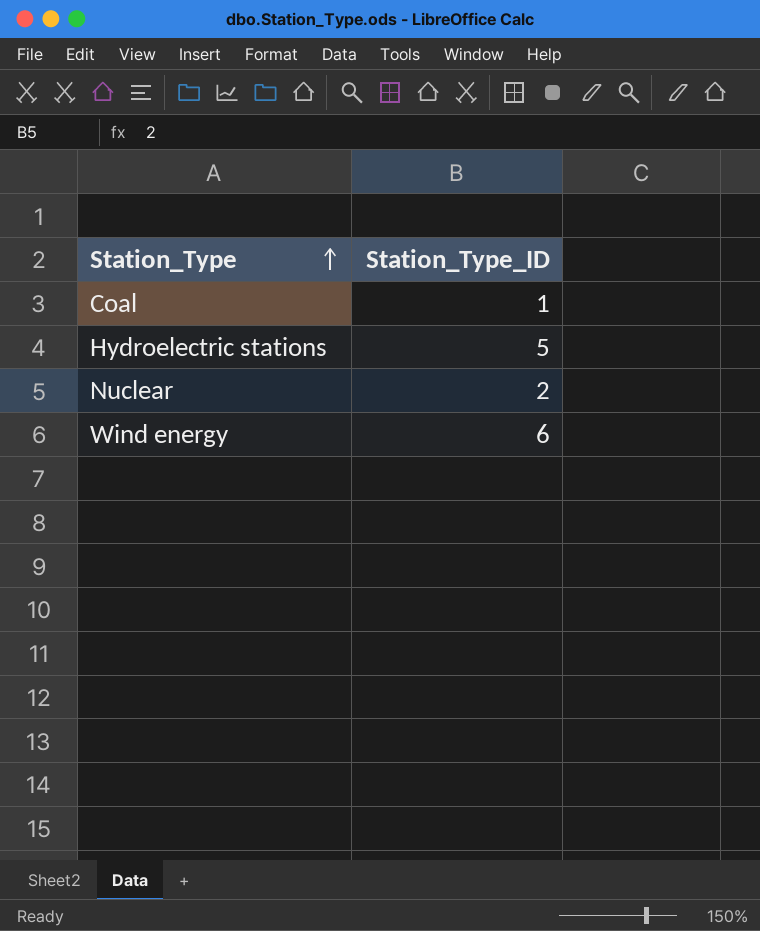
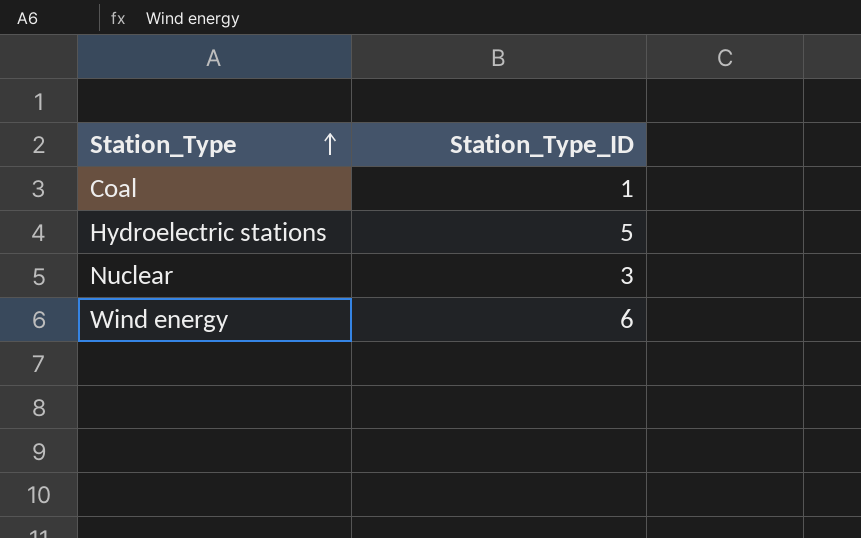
Nuclear | Station_Type_ID: 2 -> 3

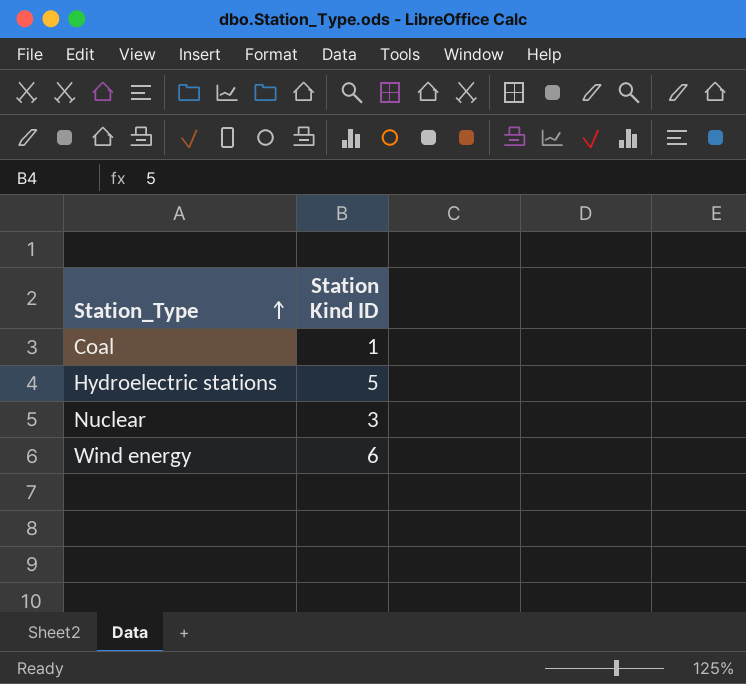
column name: Station_Type_ID -> Station Kind ID

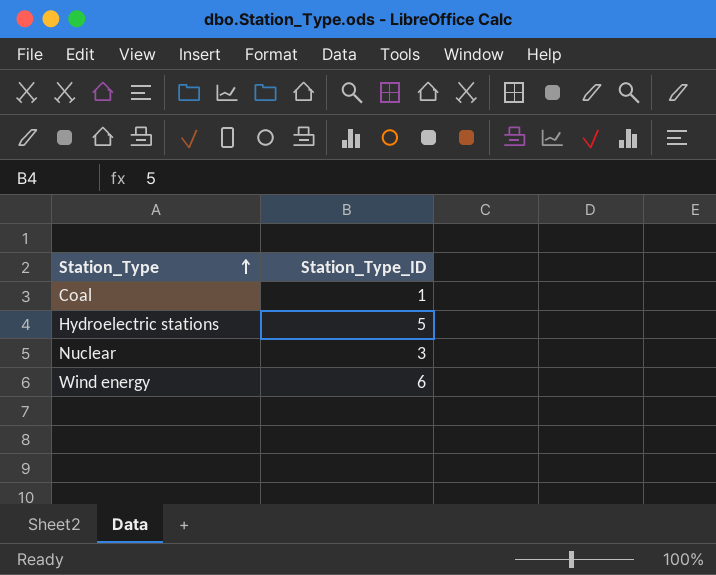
column name: Station Kind ID -> Station_Type_ID

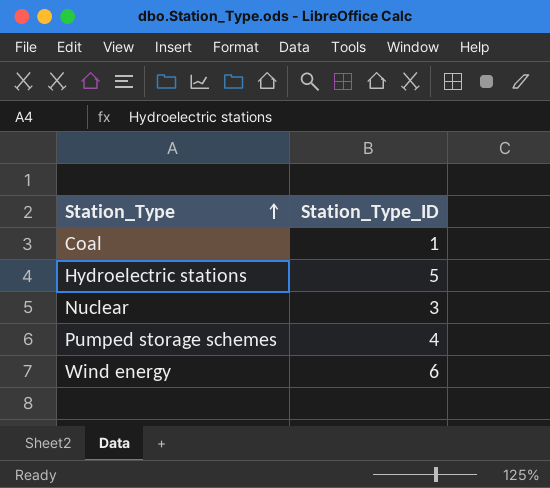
row Pumped storage schemes: none -> 4

